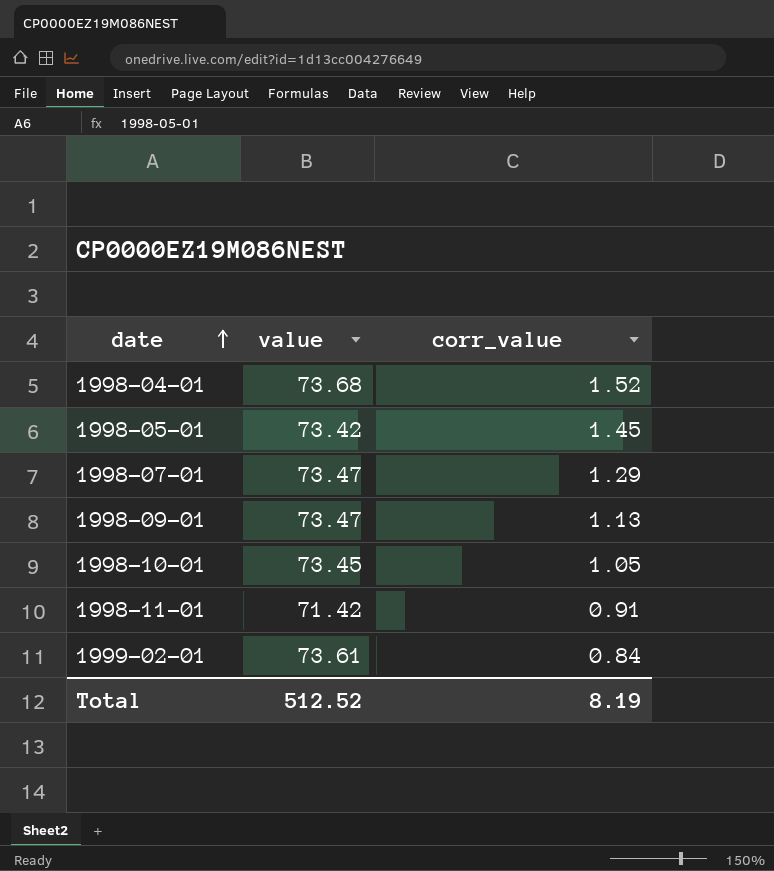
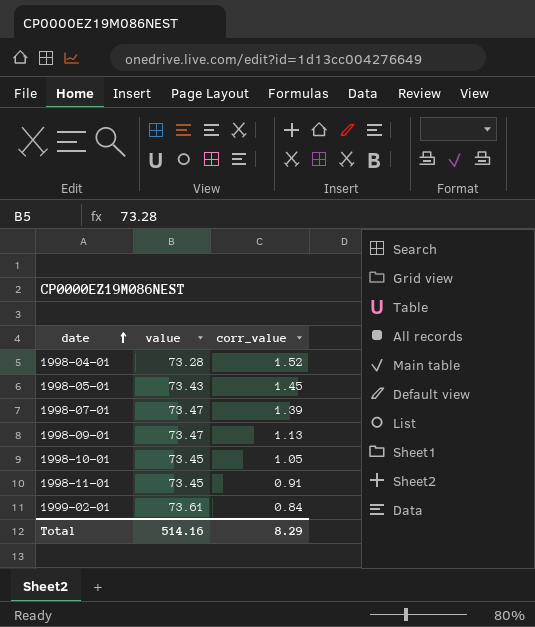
1998-04-01 | value: 73.68 -> 73.28
1998-05-01 | value: 73.42 -> 73.43
1998-07-01 | corr_value: 1.29 -> 1.39
1998-11-01 | value: 71.42 -> 73.45
Total | value: 512.52 -> 514.16
Total | corr_value: 8.19 -> 8.29

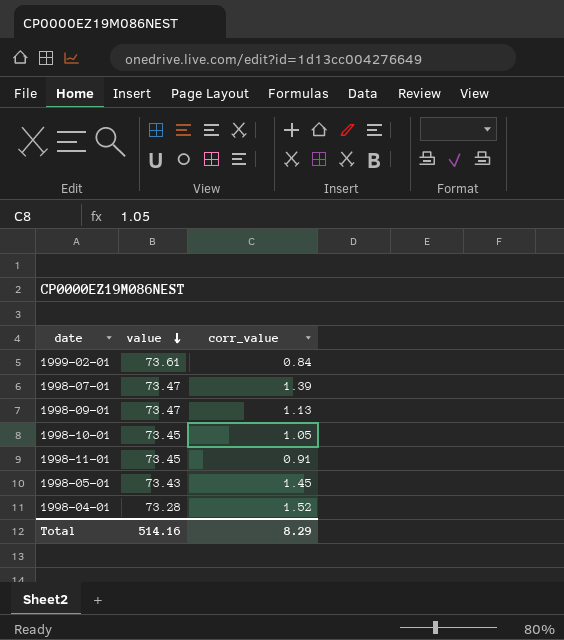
row order: date ascending -> value descending

